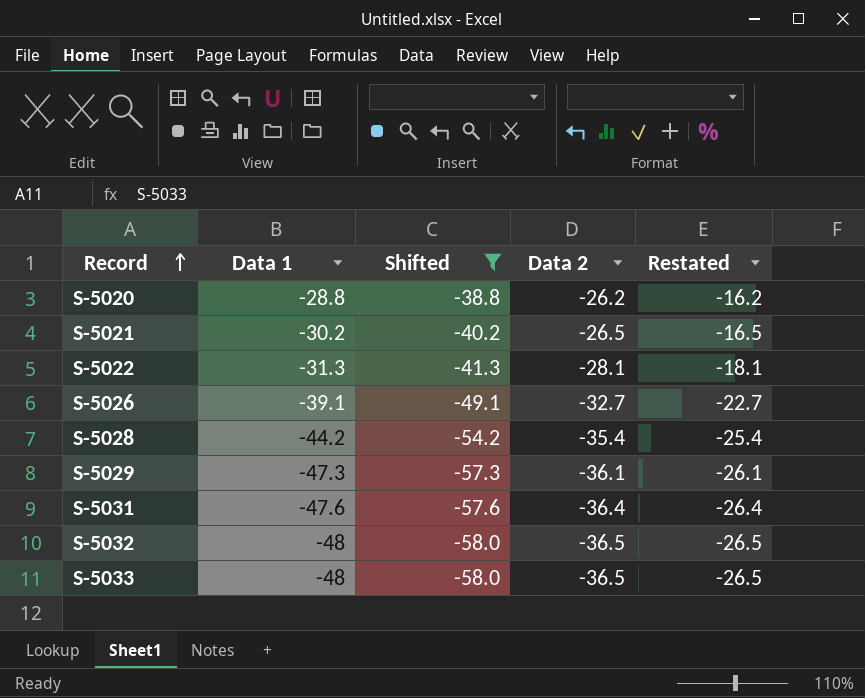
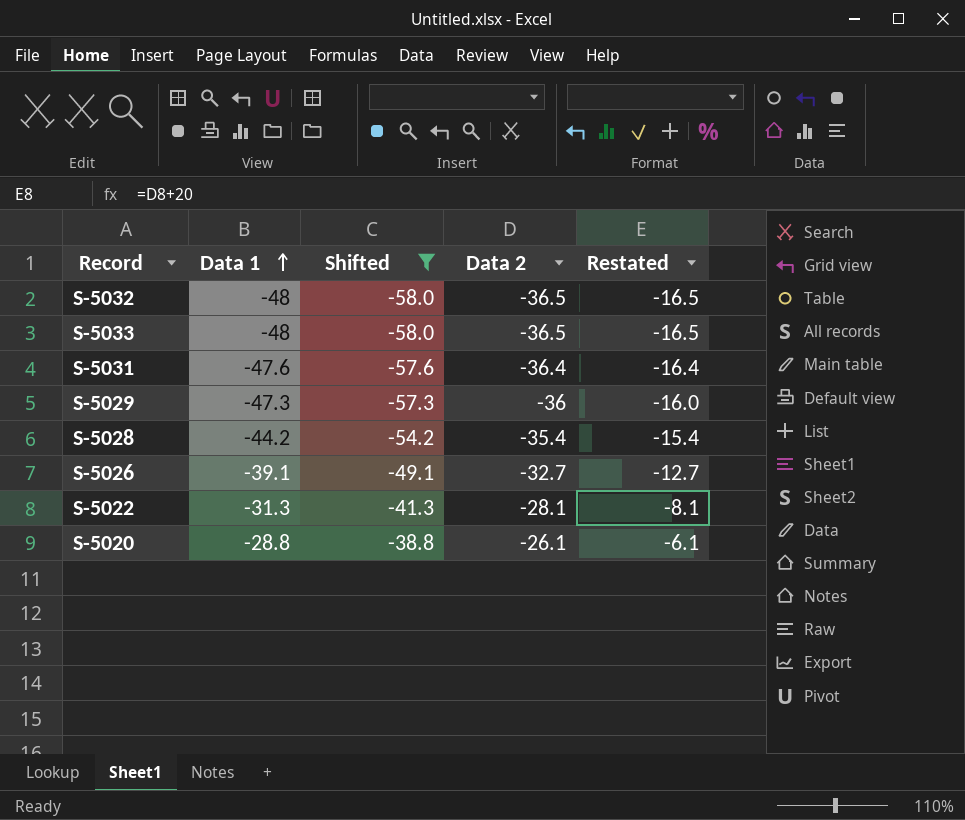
row order: Record ascending -> Data 1 ascending
column Restated | formula: [Data 2] + 10 -> [Data 2] + 20
row S-5021: -30.2 | -40.2 | -26.5 | -16.5 -> none
S-5029 | Data 2: -36.1 -> -36
S-5020 | Data 2: -26.2 -> -26.1

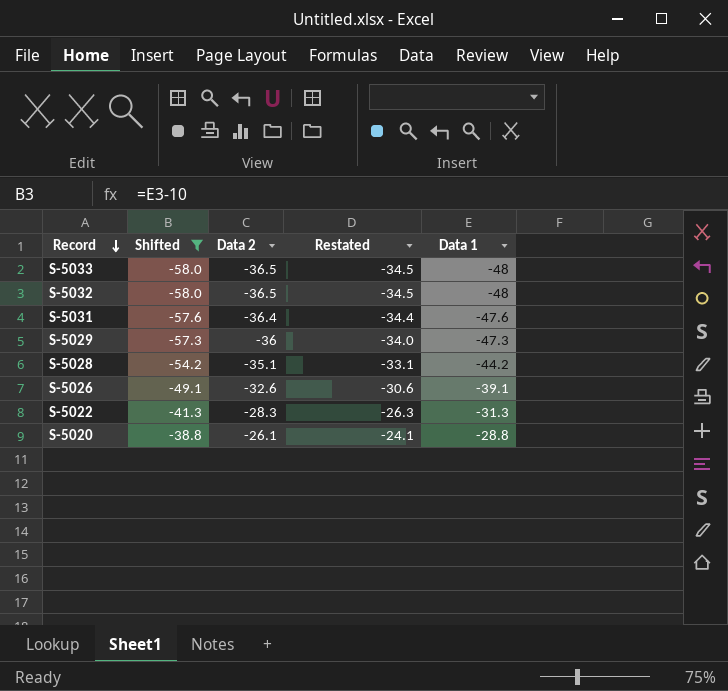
row order: Data 1 ascending -> Record descending
column Restated | formula: [Data 2] + 20 -> [Data 2] + 2
column Data 1 | position: 2 -> 5
S-5028 | Data 2: -35.4 -> -35.1
S-5026 | Data 2: -32.7 -> -32.6
S-5022 | Data 2: -28.1 -> -28.3

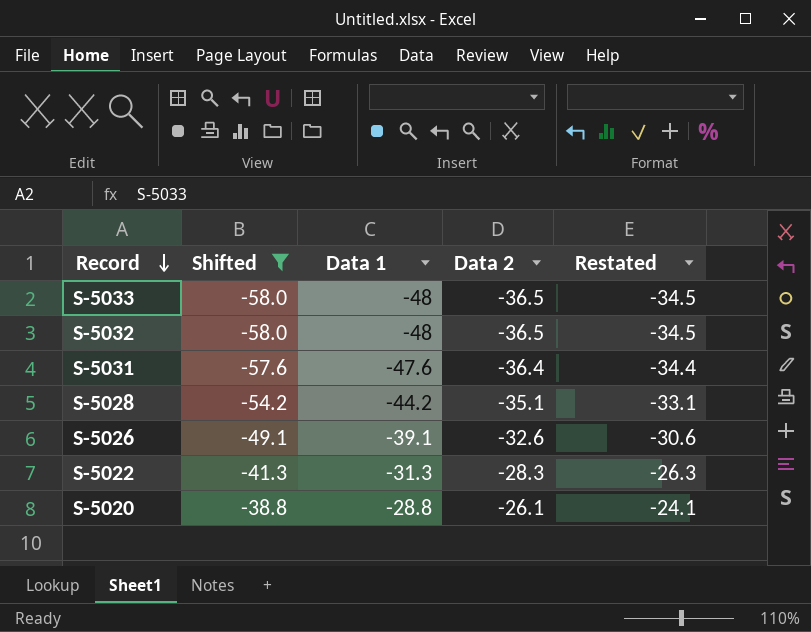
column Data 1 | position: 5 -> 3
row S-5029: -57.3 | -36 | -34.0 | -47.3 -> none

